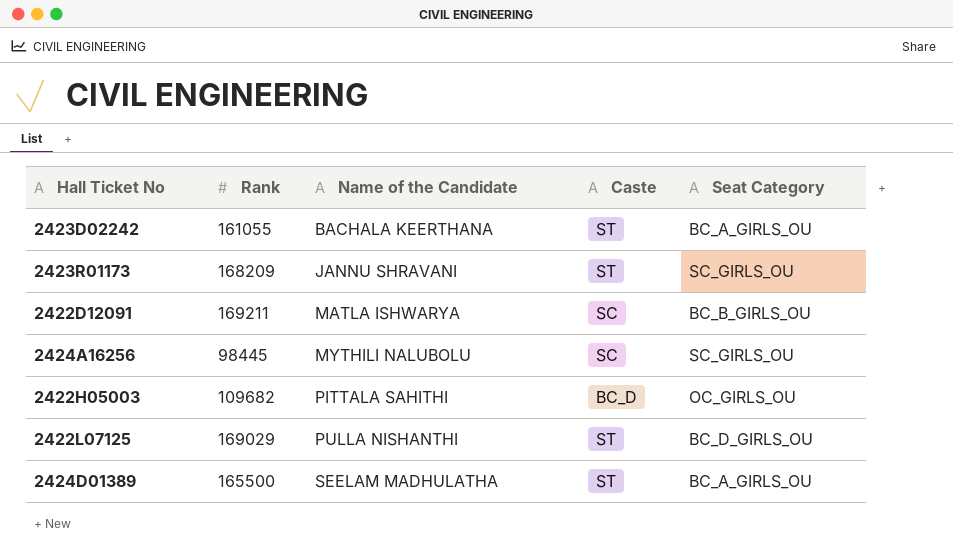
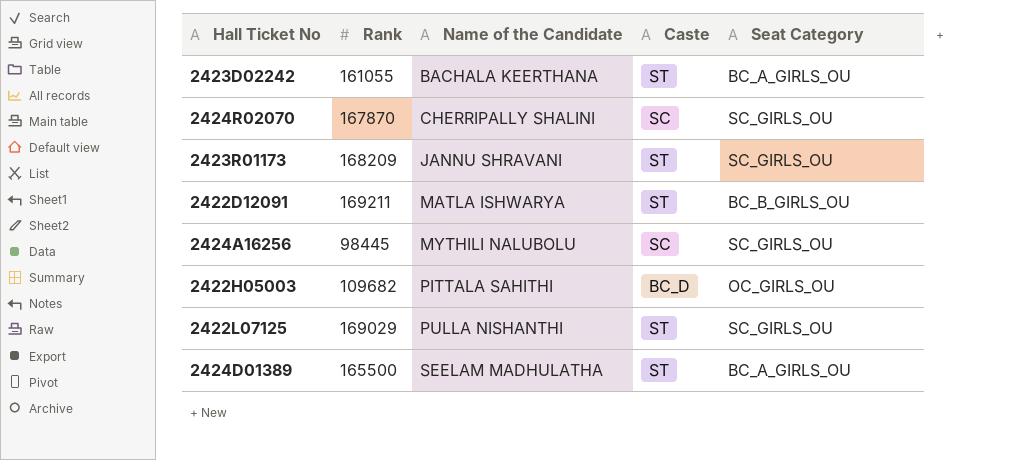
row 2424R02070: none -> 167870 | CHERRIPALLY SHALINI | SC | SC_GIRLS_OU
2422D12091 | Caste: SC -> ST
2422L07125 | Seat Category: BC_D_GIRLS_OU -> SC_GIRLS_OU

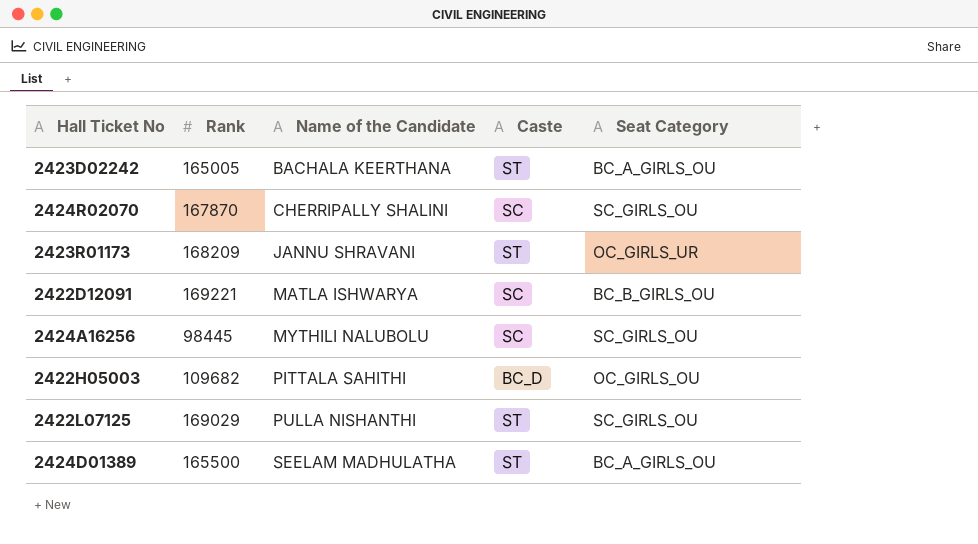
2423D02242 | Rank: 161055 -> 165005
2423R01173 | Seat Category: SC_GIRLS_OU -> OC_GIRLS_UR
2422D12091 | Rank: 169211 -> 169221
2422D12091 | Caste: ST -> SC

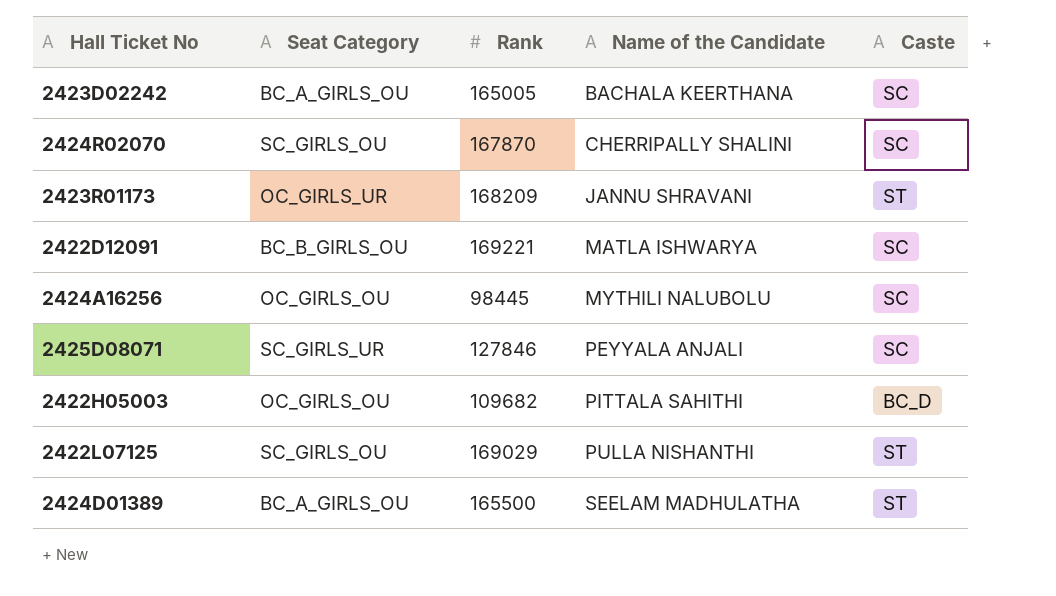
column Seat Category | position: 5 -> 2
2423D02242 | Caste: ST -> SC
2424A16256 | Seat Category: SC_GIRLS_OU -> OC_GIRLS_OU
row 2425D08071: none -> SC_GIRLS_UR | 127846 | PEYYALA ANJALI | SC

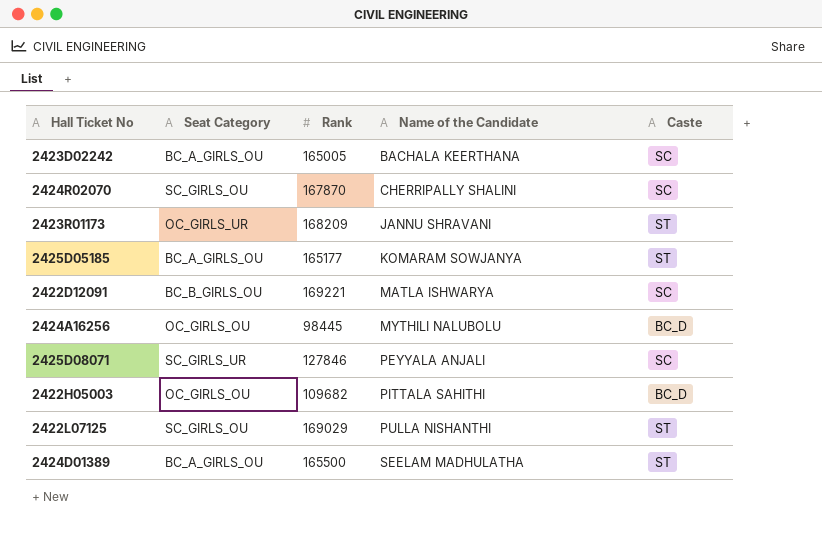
row 2425D05185: none -> BC_A_GIRLS_OU | 165177 | KOMARAM SOWJANYA | ST
2424A16256 | Caste: SC -> BC_D

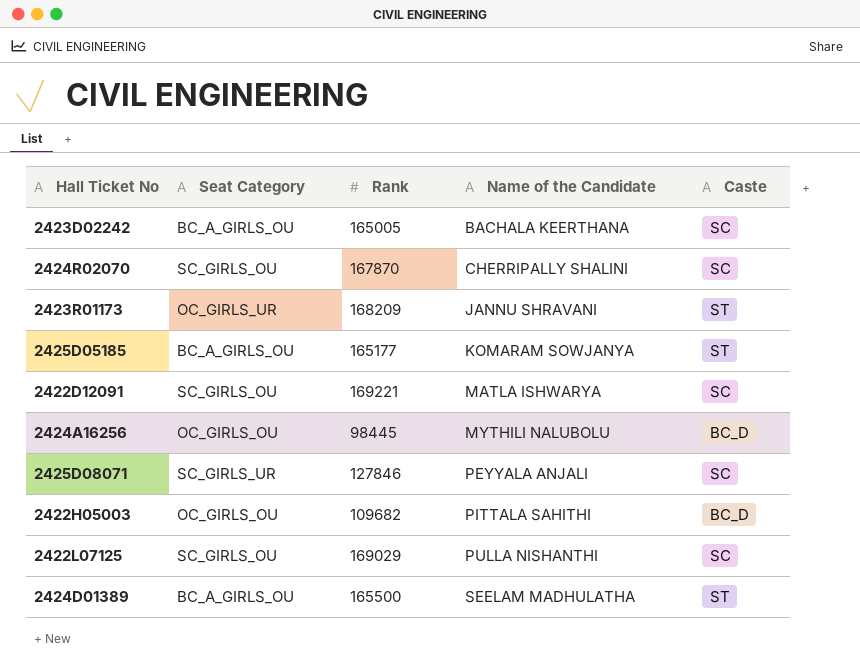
2422D12091 | Seat Category: BC_B_GIRLS_OU -> SC_GIRLS_OU
2422L07125 | Caste: ST -> SC

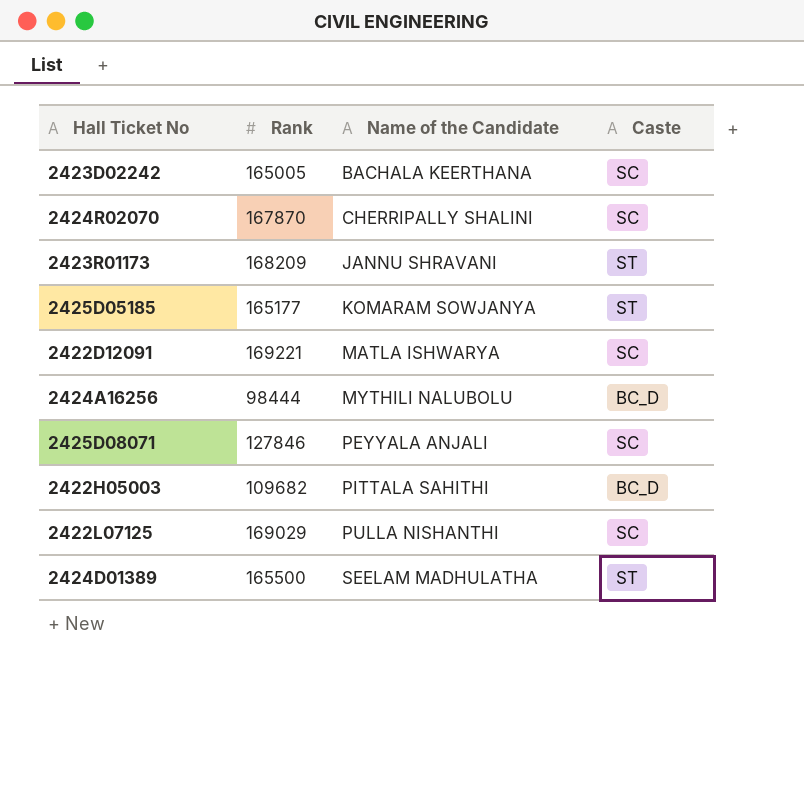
column Seat Category | position: 2 -> none
2424A16256 | Rank: 98445 -> 98444

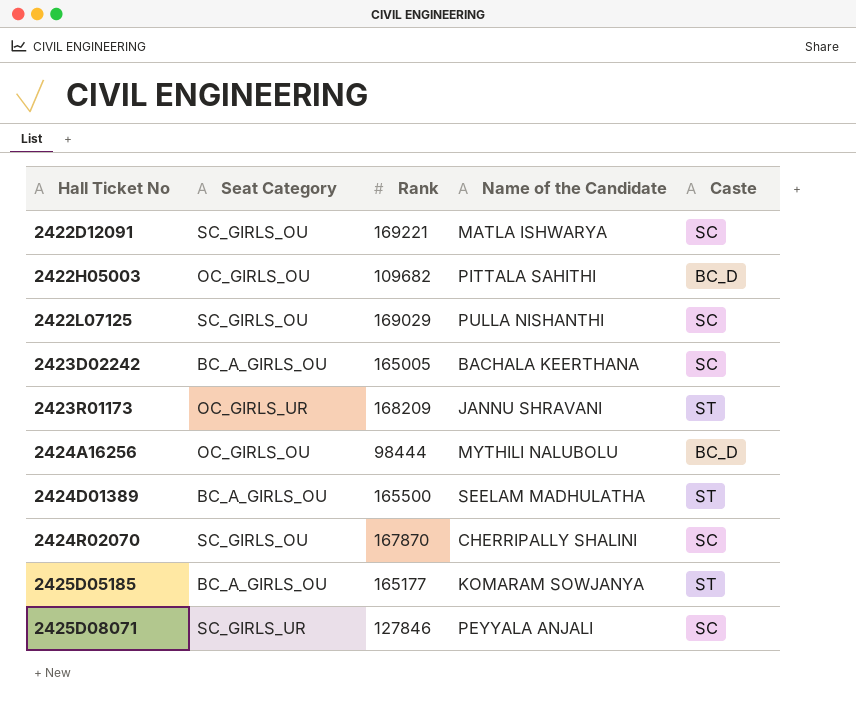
row order: Name of the Candidate ascending -> Hall Ticket No ascending
column Seat Category | position: none -> 2

